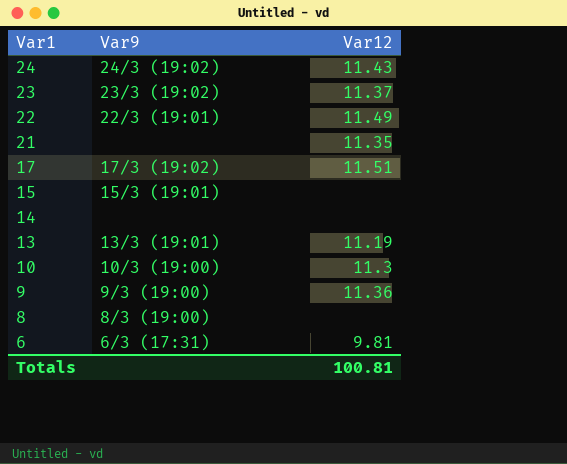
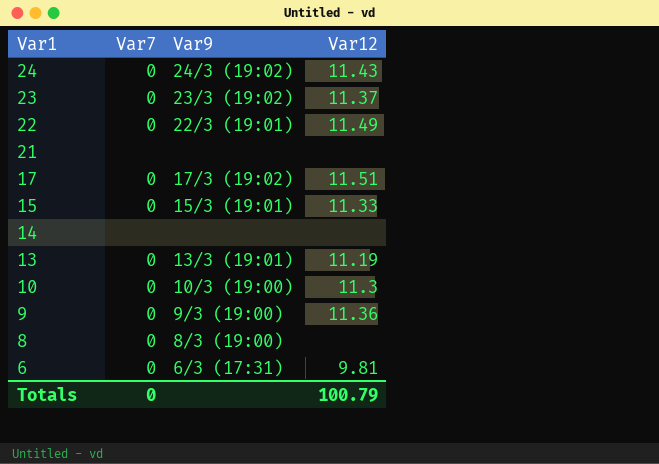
column Var7 | position: none -> 2
21 | Var12: 11.35 -> none
15 | Var12: none -> 11.33
Totals | Var12: 100.81 -> 100.79

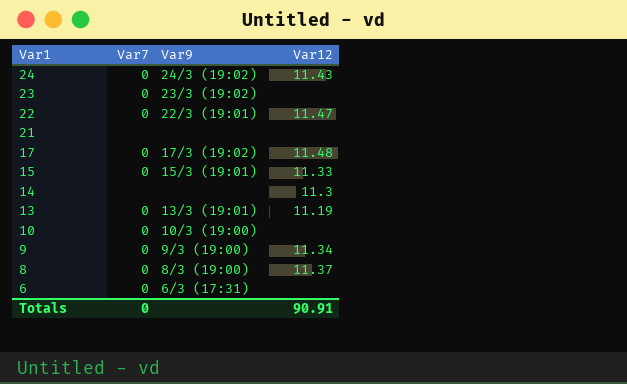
23 | Var12: 11.37 -> none
22 | Var12: 11.49 -> 11.47
17 | Var12: 11.51 -> 11.48
14 | Var12: none -> 11.3
10 | Var12: 11.3 -> none
9 | Var12: 11.36 -> 11.34
8 | Var12: none -> 11.37
6 | Var12: 9.81 -> none
Totals | Var12: 100.79 -> 90.91

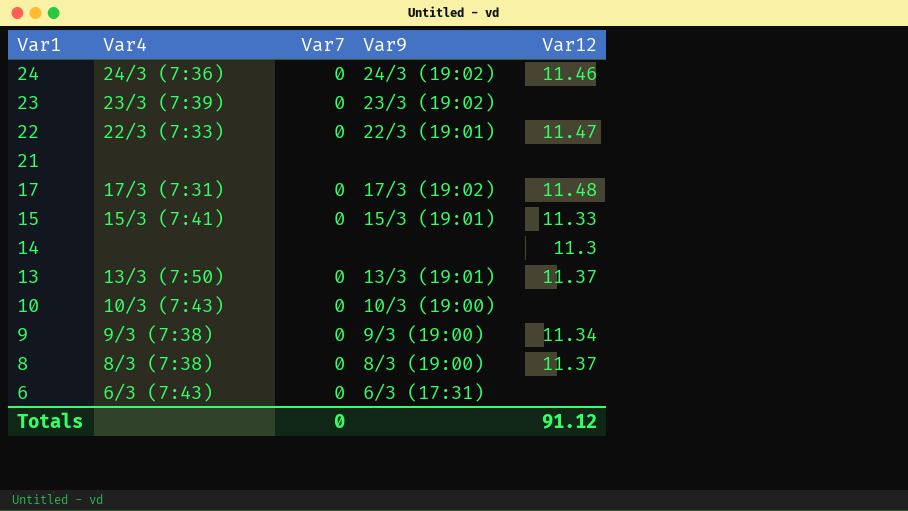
column Var4 | position: none -> 2
24 | Var12: 11.43 -> 11.46
13 | Var12: 11.19 -> 11.37
Totals | Var12: 90.91 -> 91.12

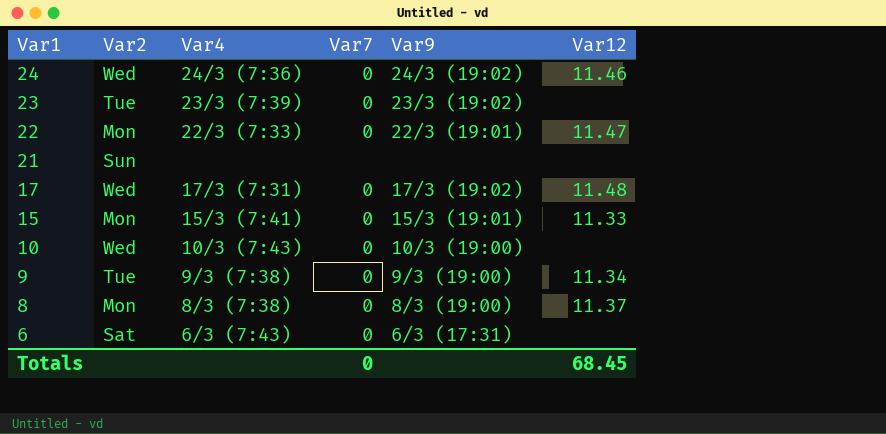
column Var2 | position: none -> 2
row 14: none | none | none | 11.3 -> none
row 13: 13/3 (7:50) | 0 | 13/3 (19:01) | 11.37 -> none
Totals | Var12: 91.12 -> 68.45

